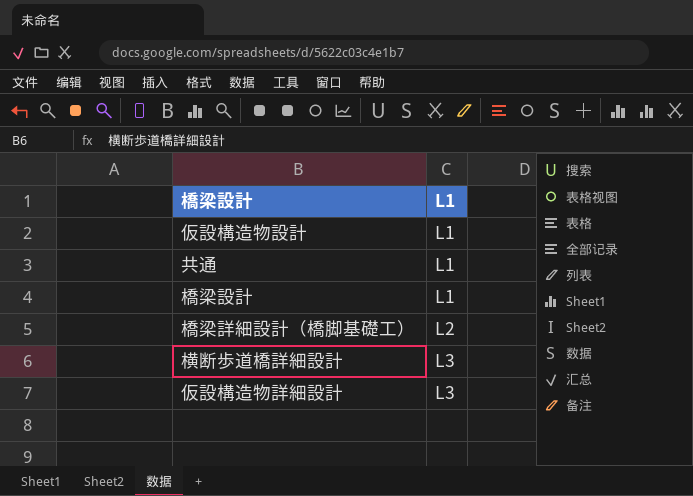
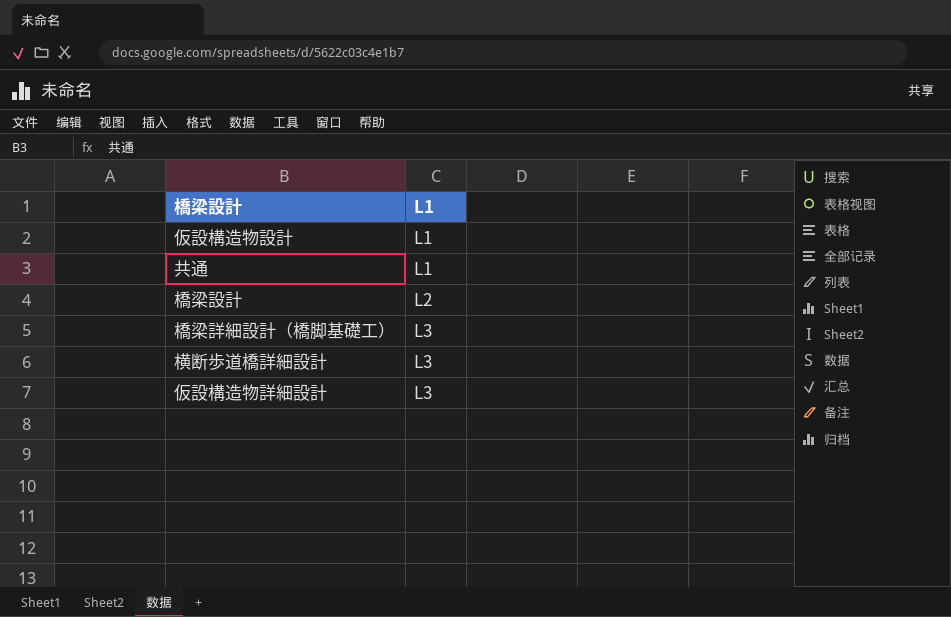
橋梁設計 | L1: L1 -> L2
橋梁詳細設計（橋脚基礎工） | L1: L2 -> L3

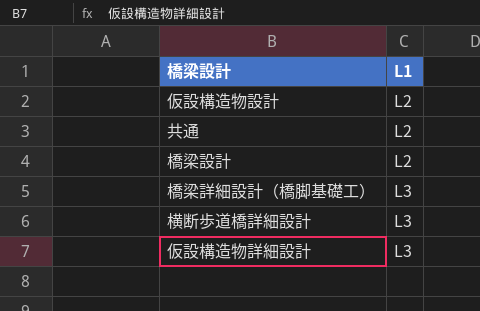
仮設構造物設計 | L1: L1 -> L2
共通 | L1: L1 -> L2

